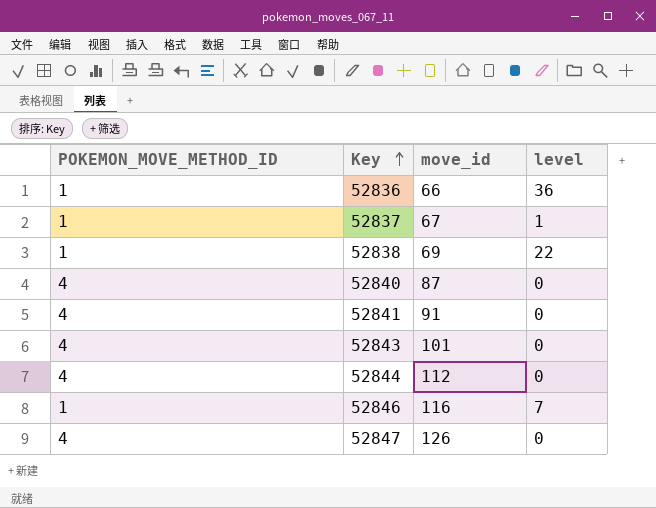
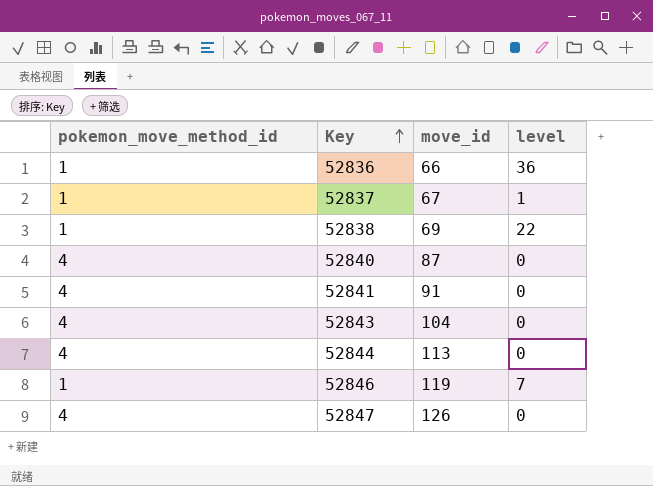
column name: POKEMON_MOVE_METHOD_ID -> pokemon_move_method_id
52843 | move_id: 101 -> 104
52844 | move_id: 112 -> 113
52846 | move_id: 116 -> 119

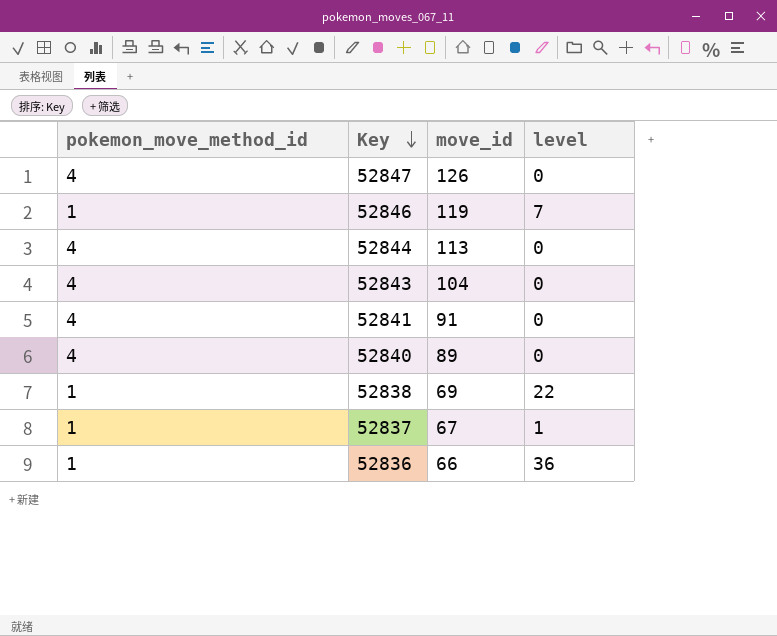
row order: Key ascending -> Key descending
52840 | move_id: 87 -> 89

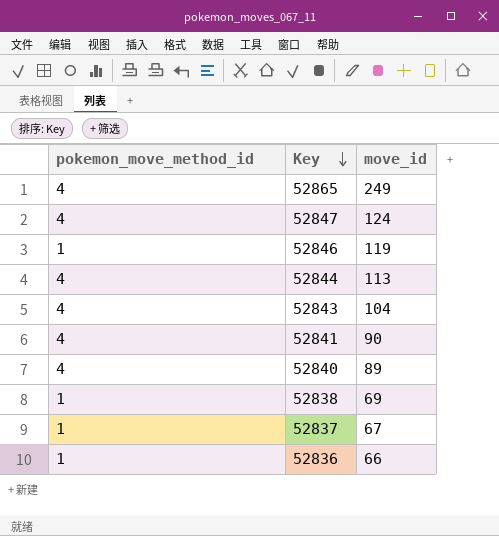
column level | position: 4 -> none
row 52865: none -> 4 | 249
52847 | move_id: 126 -> 124
52841 | move_id: 91 -> 90

